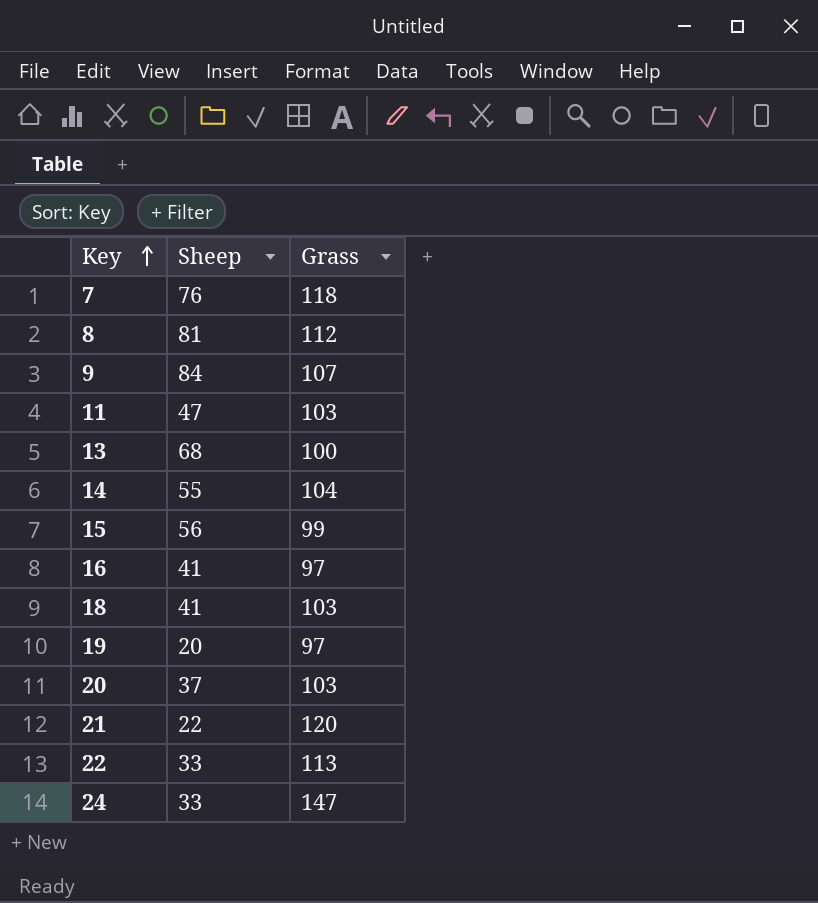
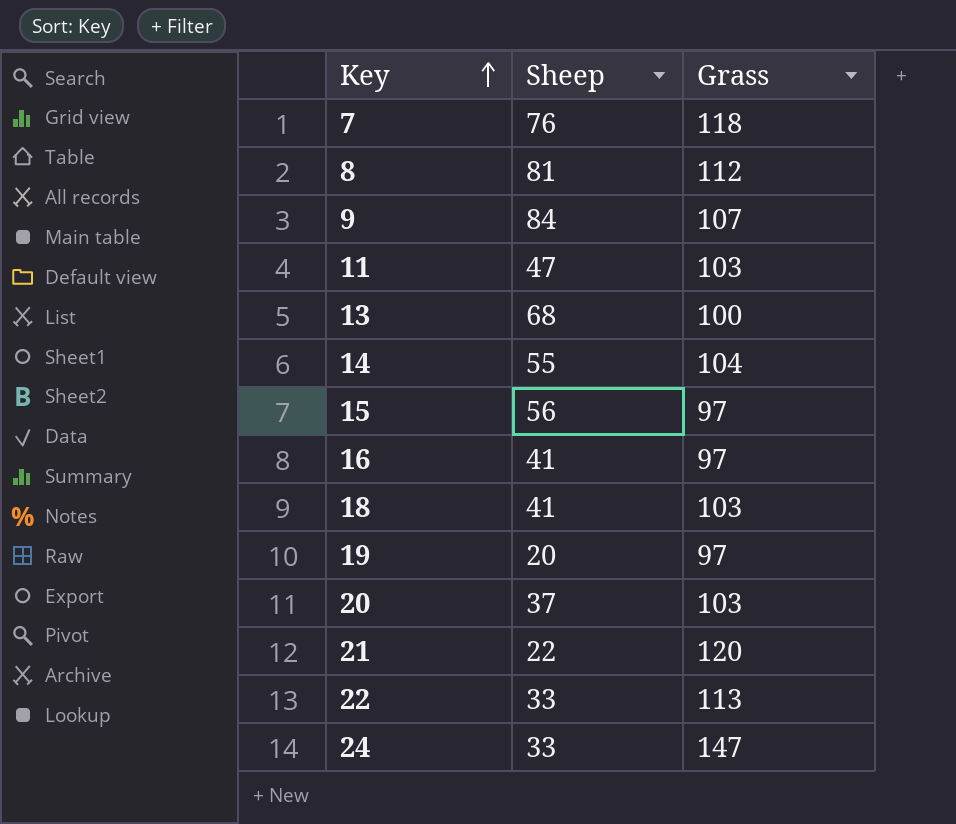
15 | Grass: 99 -> 97

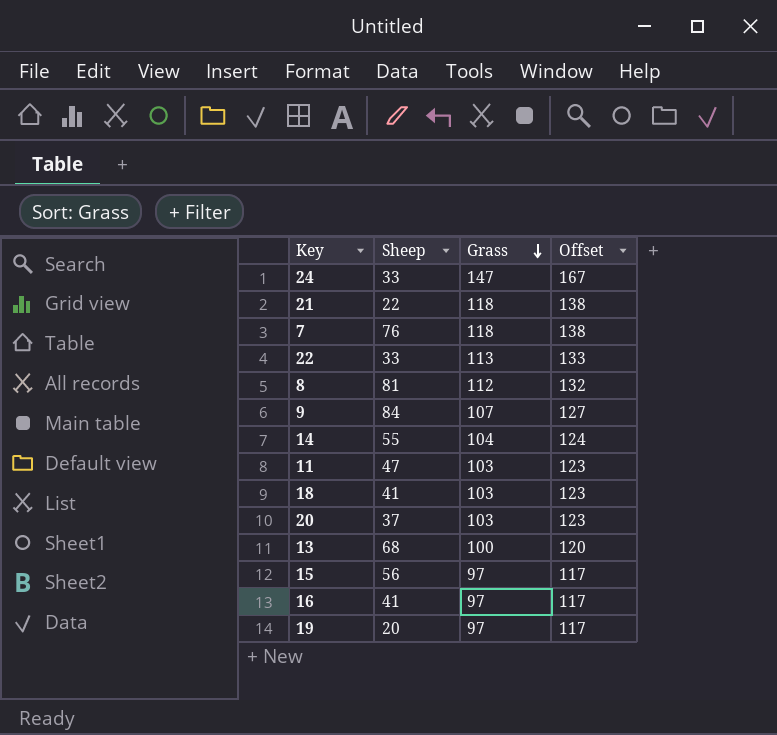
row order: Key ascending -> Grass descending
column Offset | formula: none -> [Grass] + 20
21 | Grass: 120 -> 118

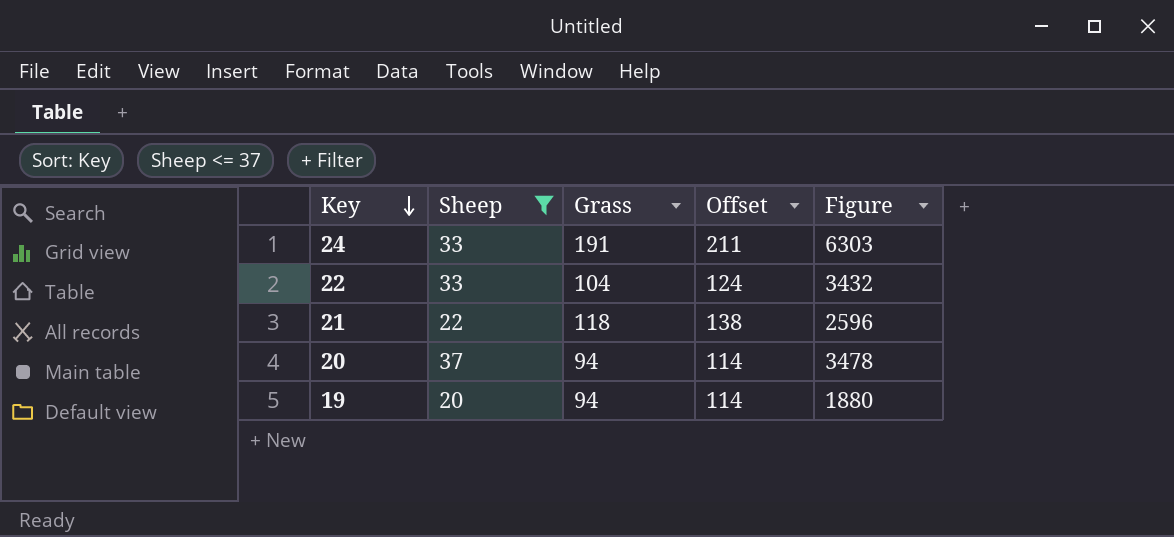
filter: none -> Sheep <= 37
row order: Grass descending -> Key descending
column Figure | formula: none -> [Sheep] * [Grass]
24 | Grass: 147 -> 191
24 | Offset: 167 -> 211
22 | Grass: 113 -> 104
22 | Offset: 133 -> 124
20 | Grass: 103 -> 94
20 | Offset: 123 -> 114
19 | Grass: 97 -> 94
19 | Offset: 117 -> 114

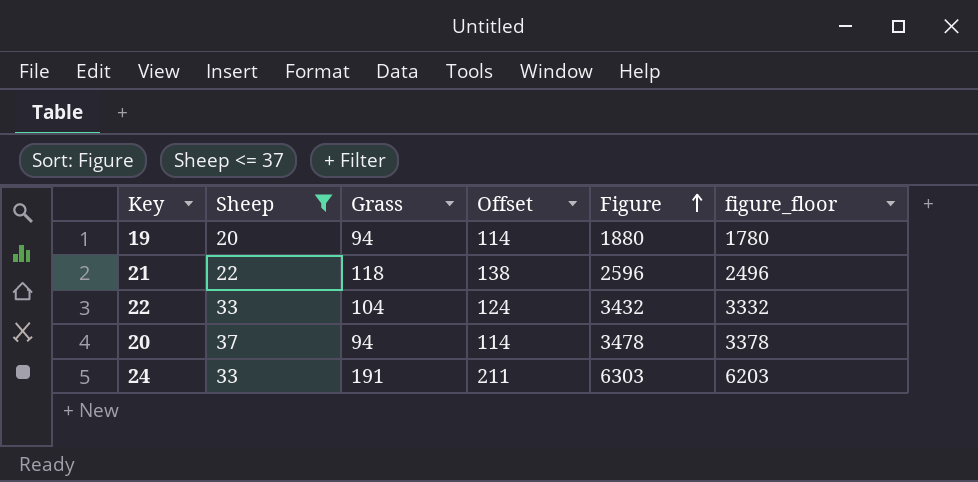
row order: Key descending -> Figure ascending
column figure_floor | formula: none -> [Figure] - 100

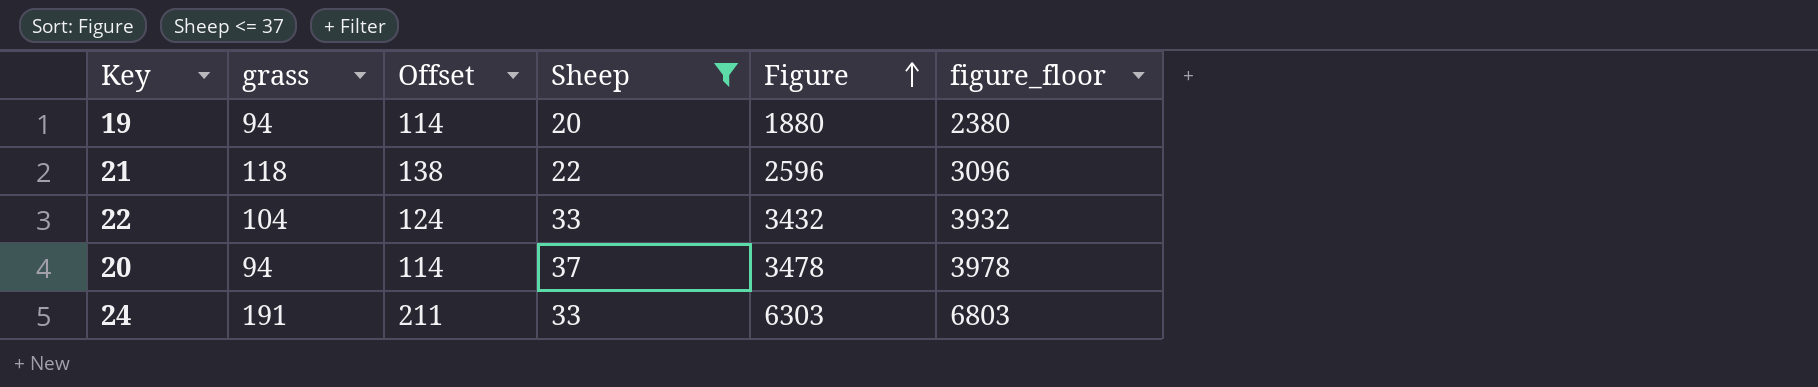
column name: Grass -> grass
column Sheep | position: 2 -> 4
column figure_floor | formula: [Figure] - 100 -> [Figure] + 500

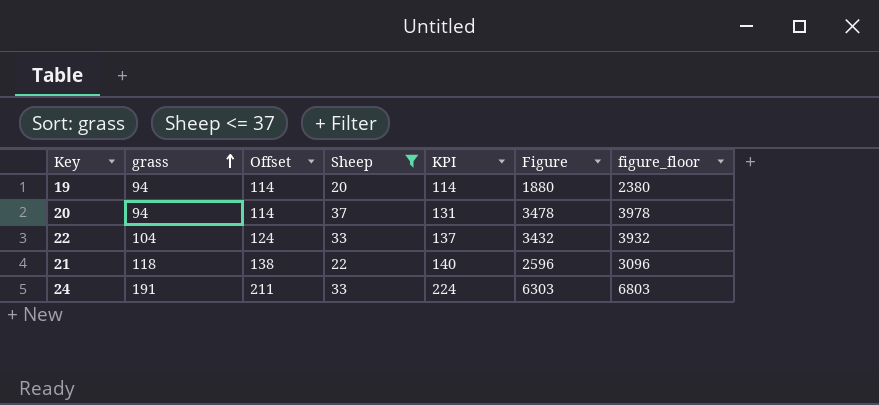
row order: Figure ascending -> grass ascending
column KPI | formula: none -> [grass] + [Sheep]

